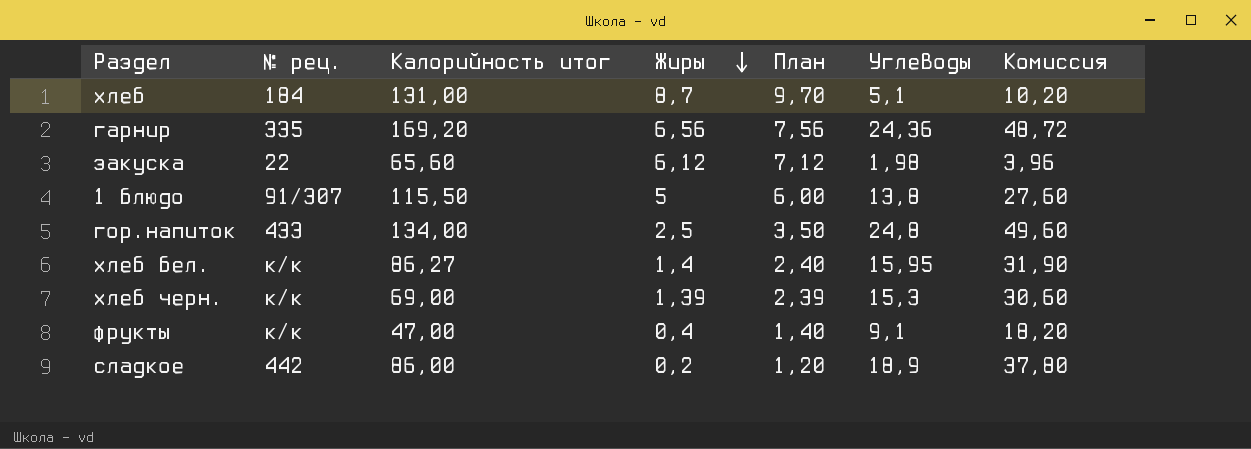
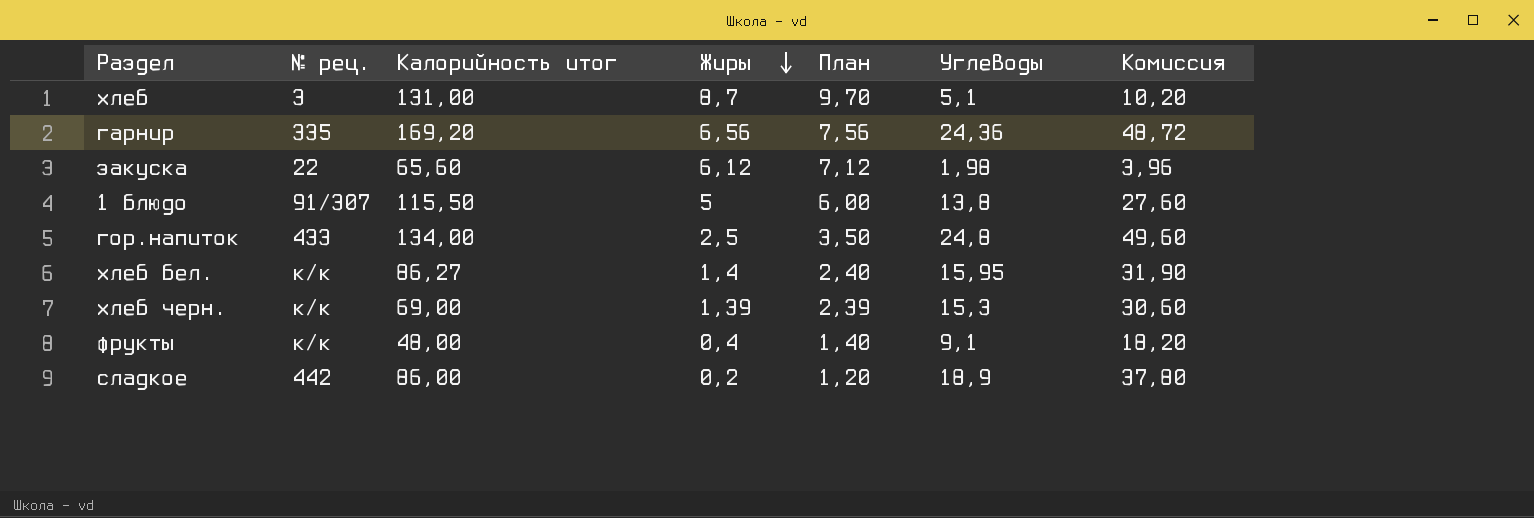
хлеб | № рец.: 184 -> 3
фрукты | Калорийность итог: 47,00 -> 48,00

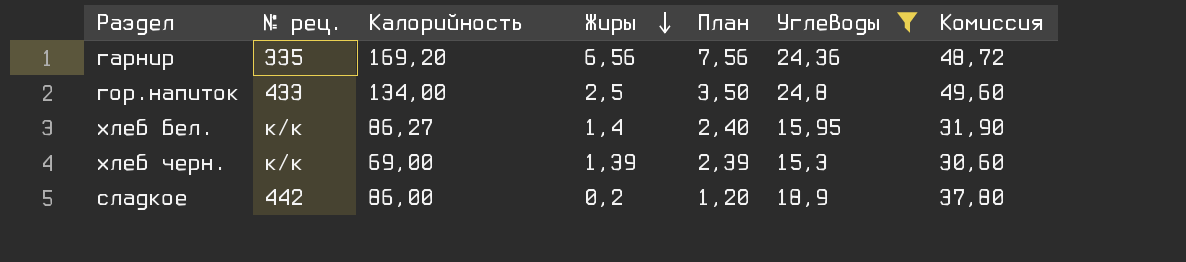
filter: none -> Углеводы >= 15,3
column name: Калорийность итог -> Калорийность

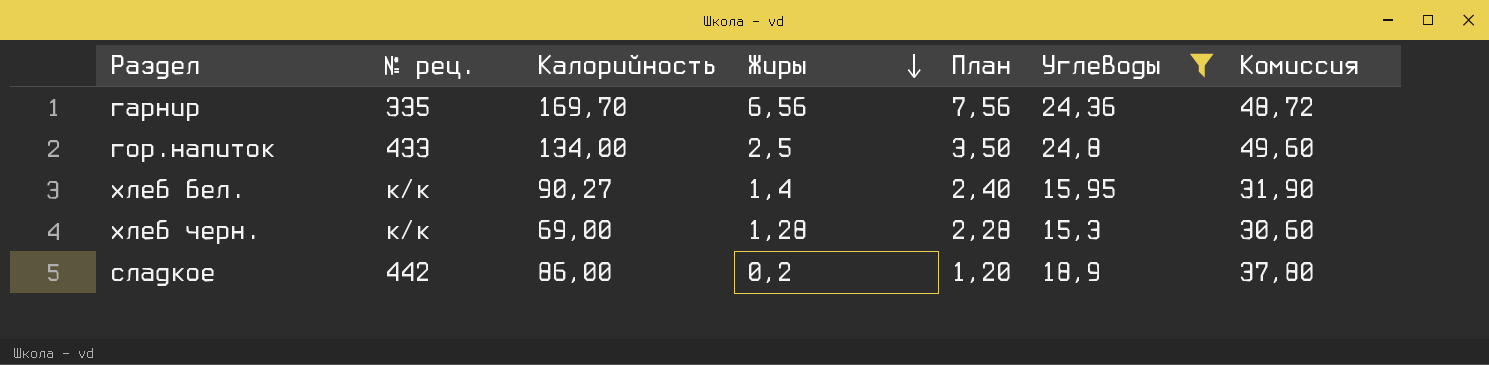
гарнир | Калорийность: 169,20 -> 169,70
хлеб бел. | Калорийность: 86,27 -> 90,27
хлеб черн. | Жиры: 1,39 -> 1,28
хлеб черн. | План: 2,39 -> 2,28

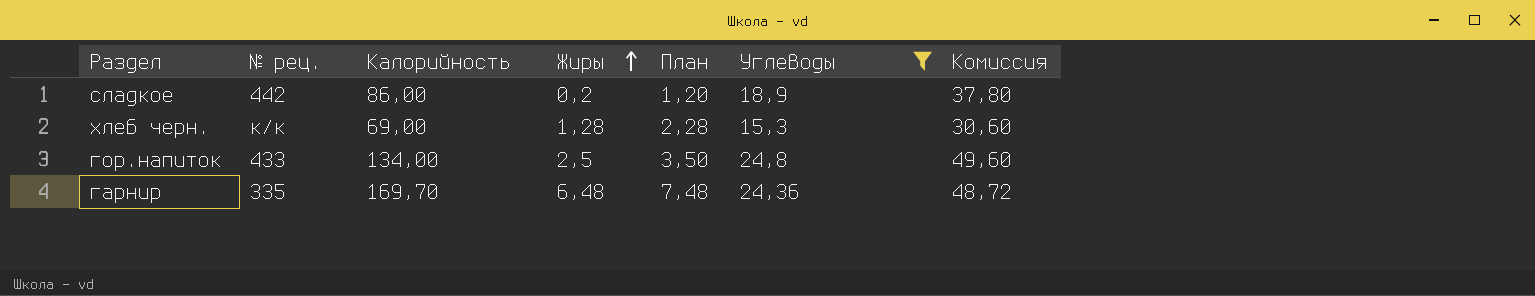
row order: Жиры descending -> Жиры ascending
row хлеб бел.: к/к | 90,27 | 1,4 | 2,40 | 15,95 | 31,90 -> none
гарнир | Жиры: 6,56 -> 6,48
гарнир | План: 7,56 -> 7,48

